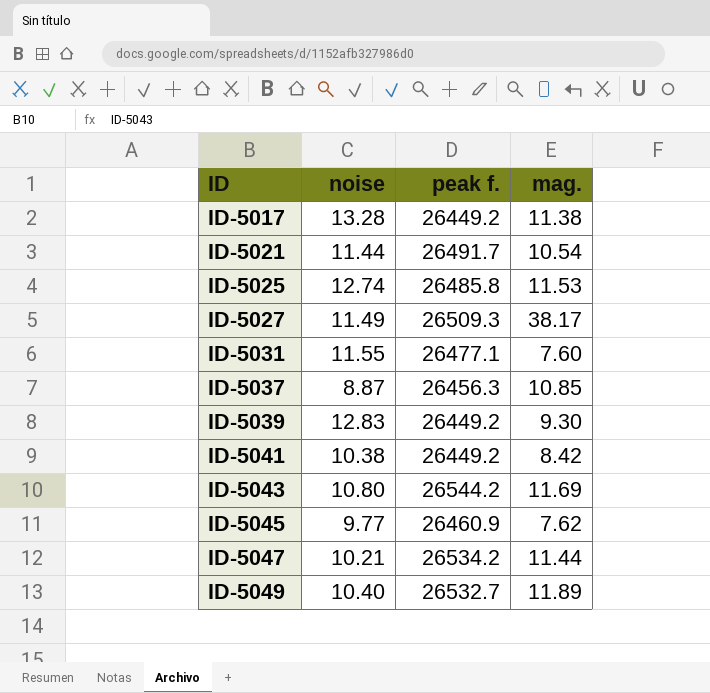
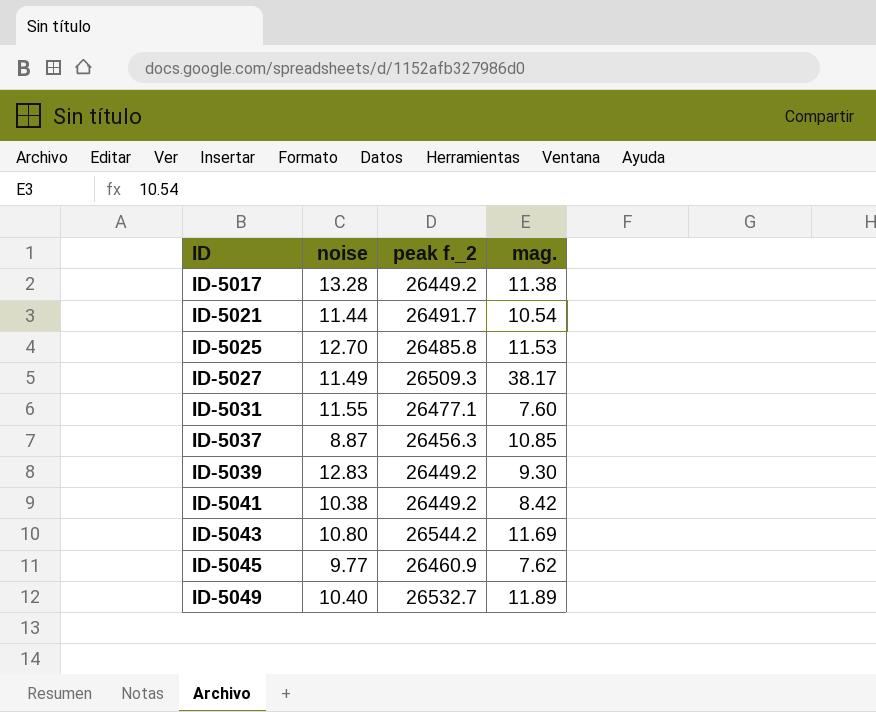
column name: peak f. -> peak f._2
row ID-5047: 10.21 | 26534.2 | 11.44 -> none
ID-5025 | noise: 12.74 -> 12.70

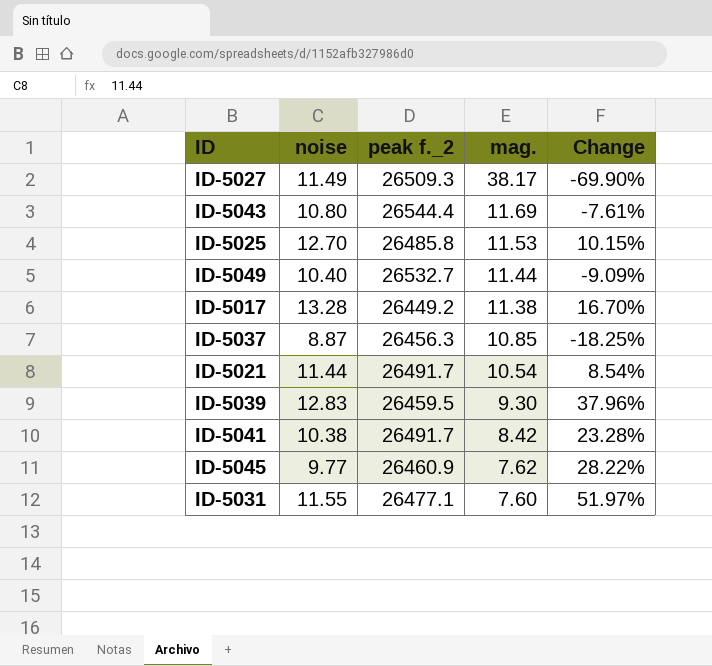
row order: ID ascending -> mag. descending
column Change | formula: none -> ([noise] - [mag.]) / [mag.]
ID-5043 | peak f._2: 26544.2 -> 26544.4
ID-5049 | mag.: 11.89 -> 11.44
ID-5039 | peak f._2: 26449.2 -> 26459.5
ID-5041 | peak f._2: 26449.2 -> 26491.7

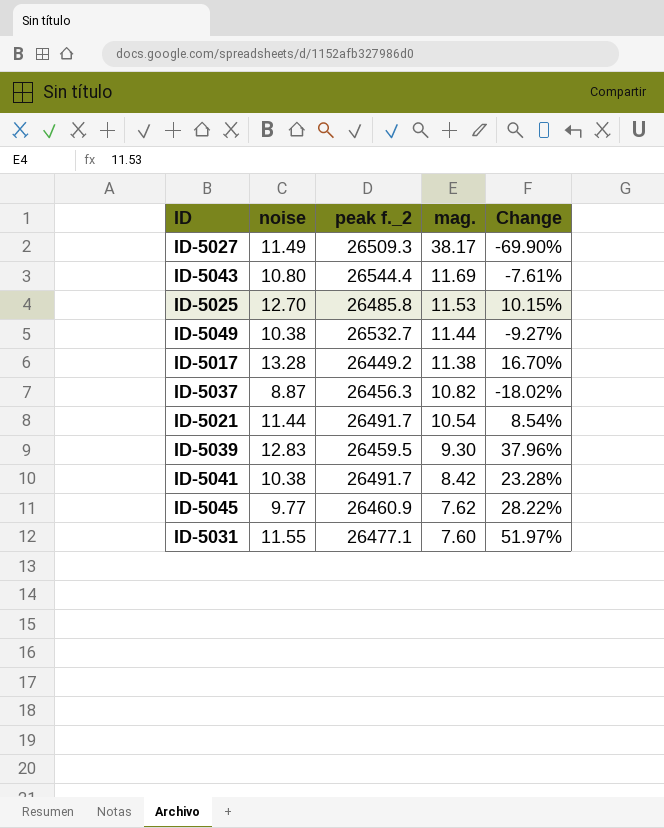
ID-5049 | noise: 10.40 -> 10.38
ID-5049 | Change: -9.09% -> -9.27%
ID-5037 | mag.: 10.85 -> 10.82
ID-5037 | Change: -18.25% -> -18.02%

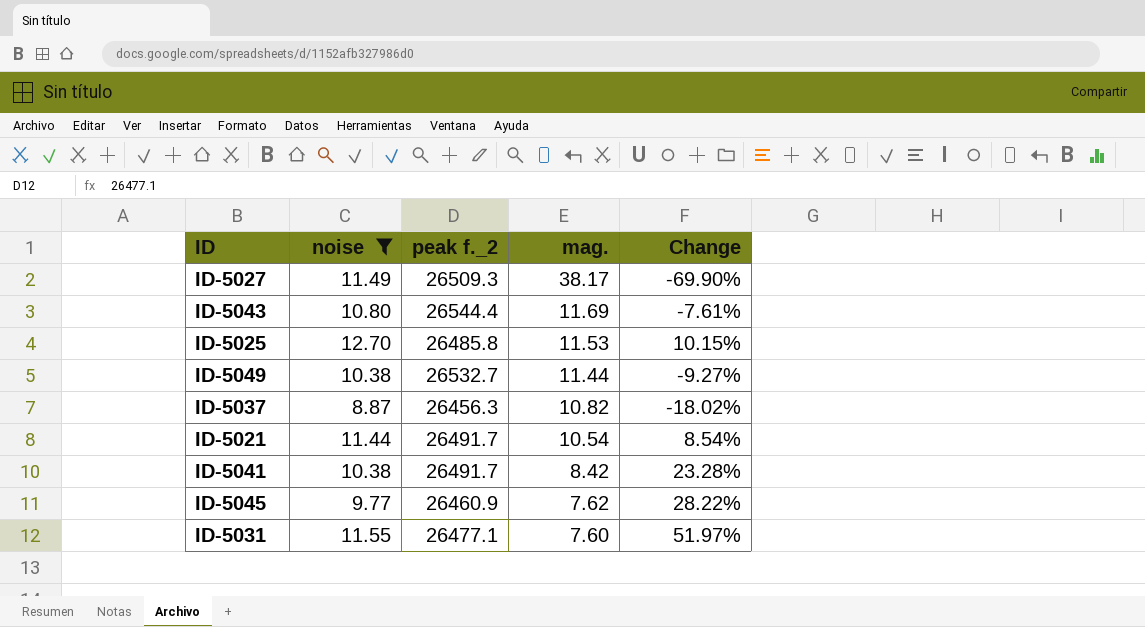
filter: none -> noise <= 12.70

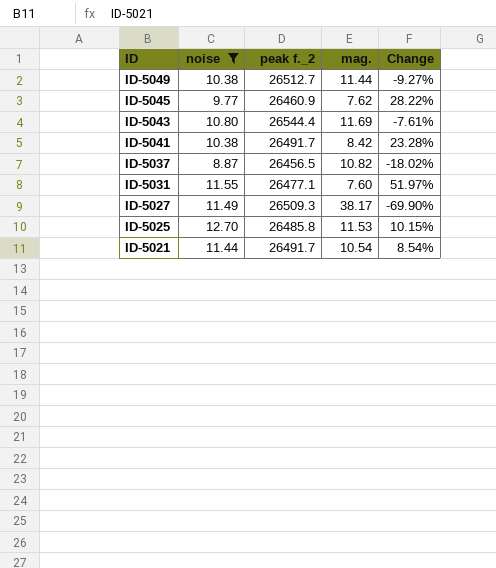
row order: mag. descending -> ID descending
ID-5049 | peak f._2: 26532.7 -> 26512.7
ID-5037 | peak f._2: 26456.3 -> 26456.5

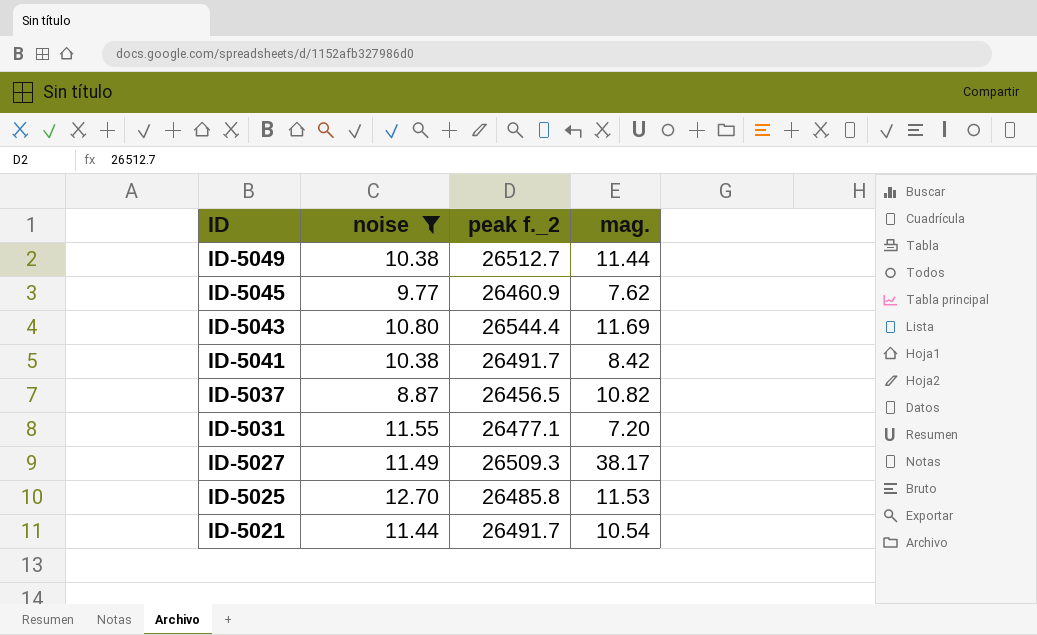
column Change | formula: ([noise] - [mag.]) / [mag.] -> none
ID-5031 | mag.: 7.60 -> 7.20

